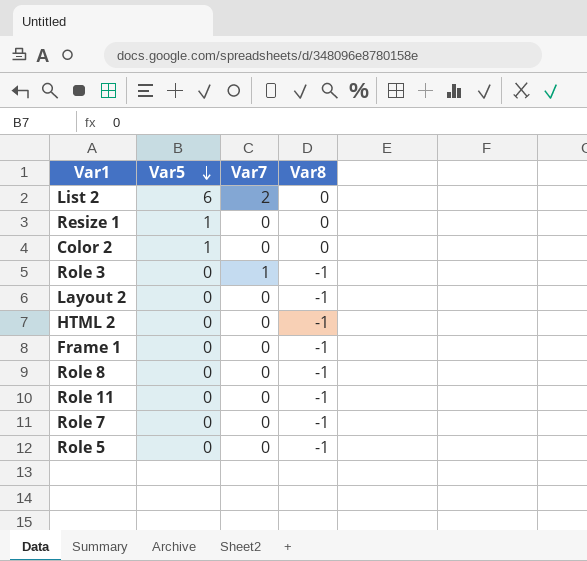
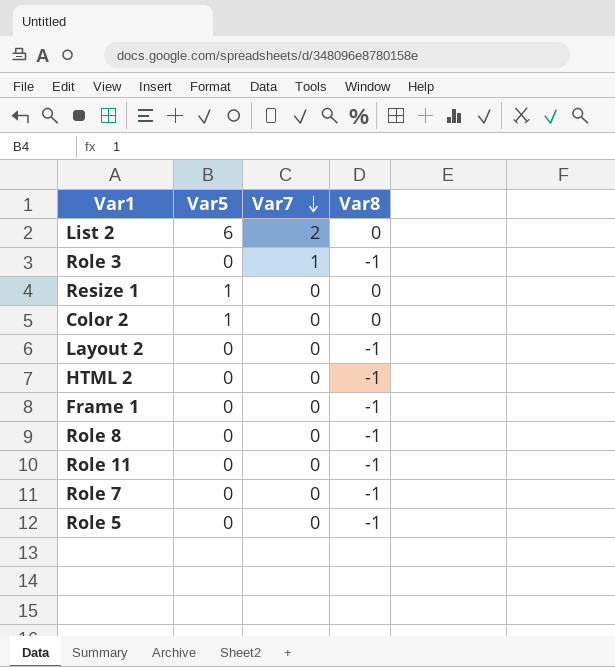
row order: Var5 descending -> Var7 descending

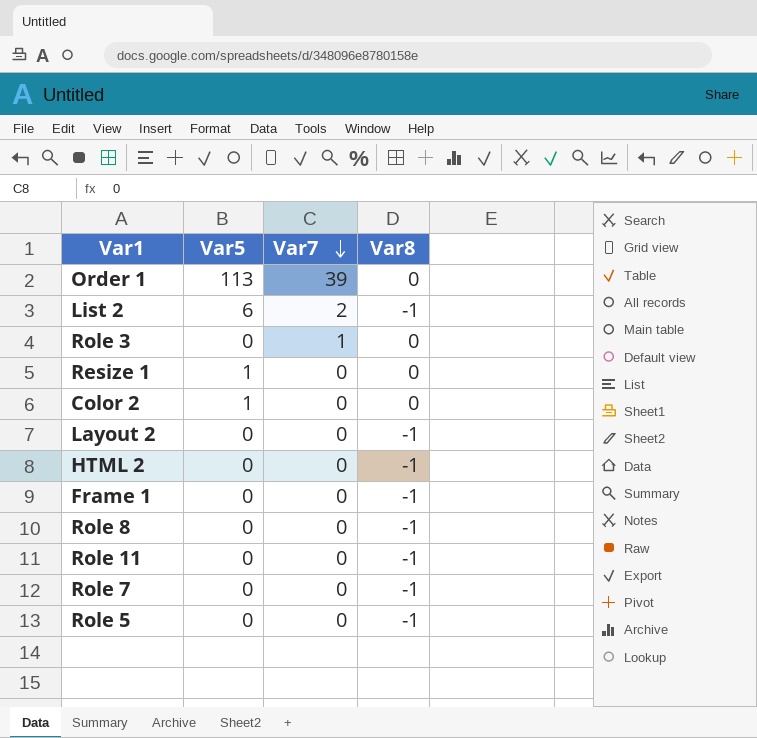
row Order 1: none -> 113 | 39 | 0
List 2 | Var8: 0 -> -1
Role 3 | Var8: -1 -> 0

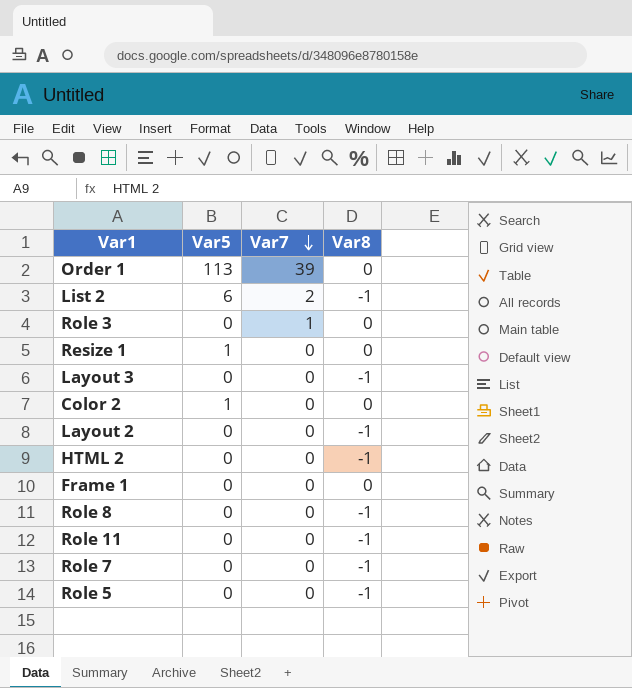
row Layout 3: none -> 0 | 0 | -1
Frame 1 | Var8: -1 -> 0

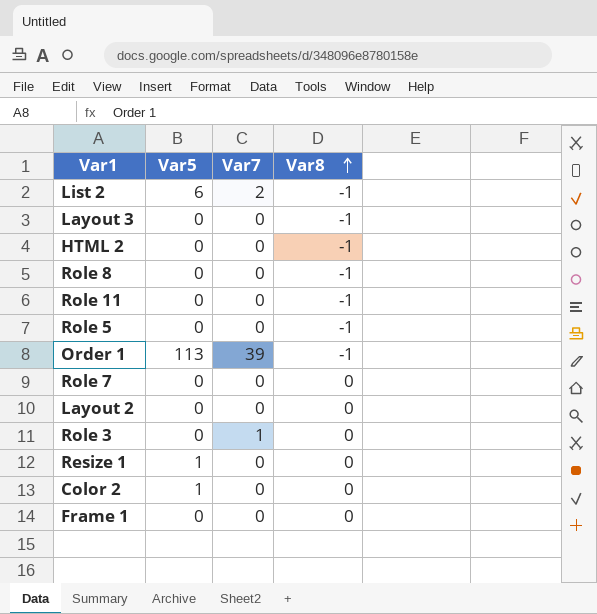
row order: Var7 descending -> Var8 ascending
Order 1 | Var8: 0 -> -1
Role 7 | Var8: -1 -> 0
Layout 2 | Var8: -1 -> 0

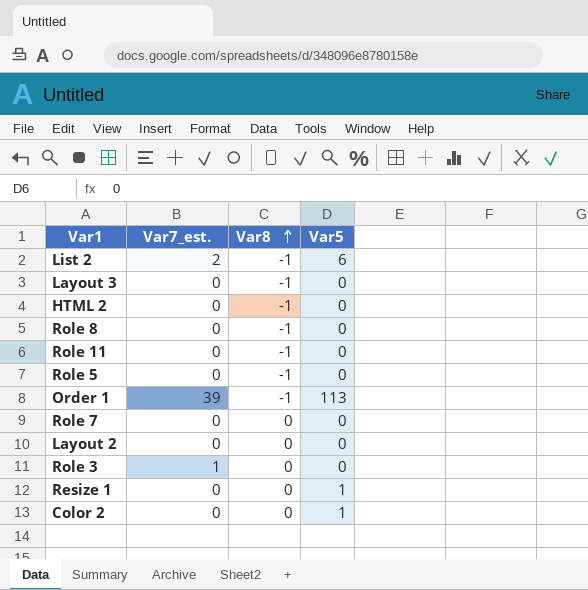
column name: Var7 -> Var7_est.
column Var5 | position: 2 -> 4
row Frame 1: 0 | 0 | 0 -> none

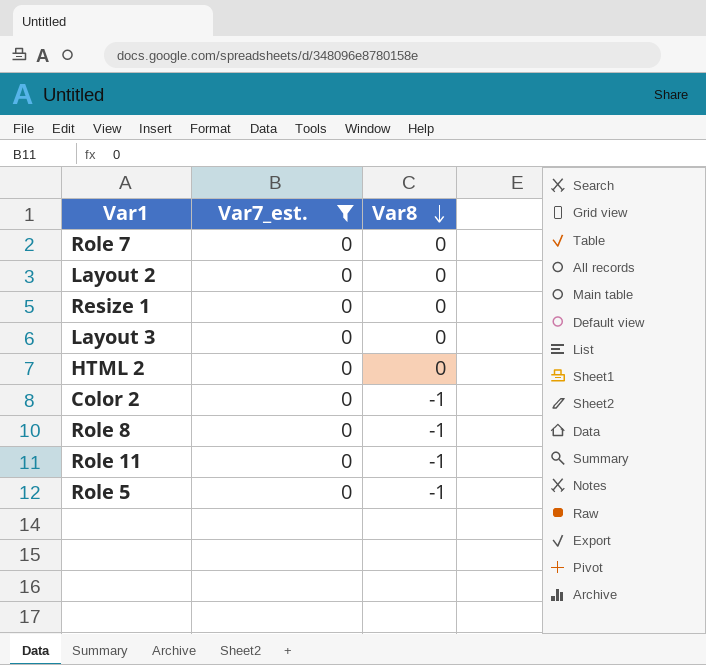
filter: none -> Var7_est. = 0
row order: Var8 ascending -> Var8 descending
column Var5 | position: 4 -> none
Layout 3 | Var8: -1 -> 0
HTML 2 | Var8: -1 -> 0
Color 2 | Var8: 0 -> -1

